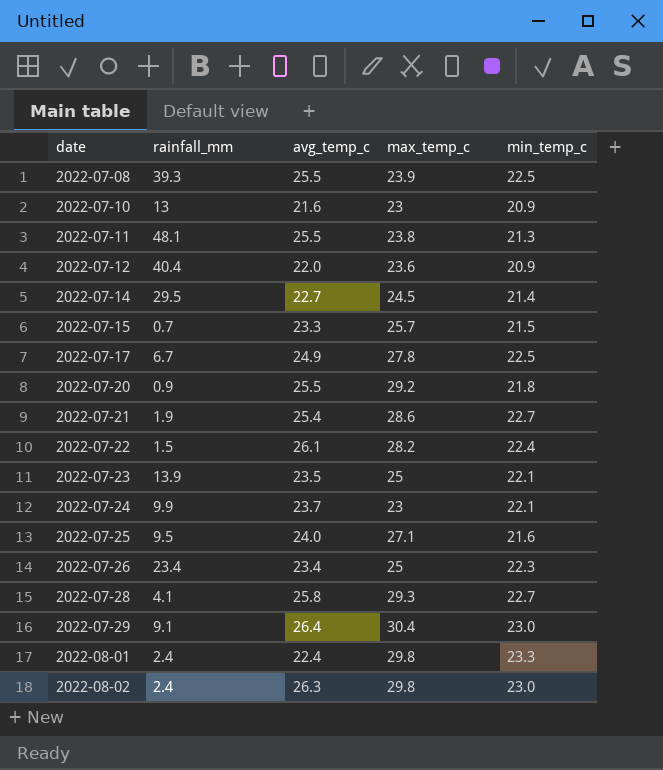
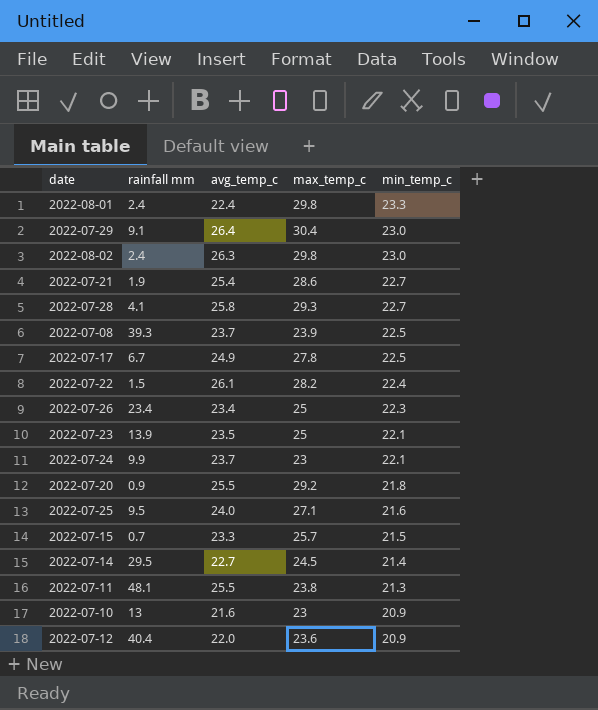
row order: date ascending -> min_temp_c descending
column name: rainfall_mm -> rainfall mm
2022-07-08 | avg_temp_c: 25.5 -> 23.7

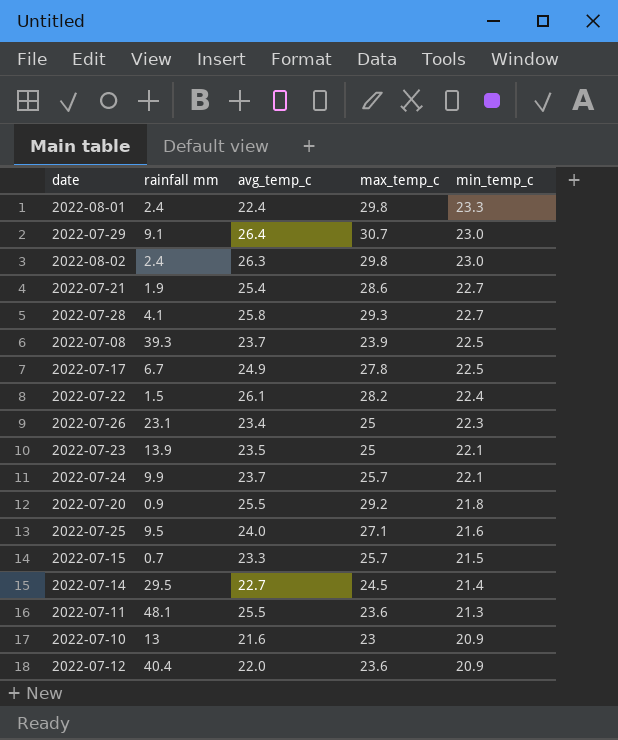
2022-07-29 | max_temp_c: 30.4 -> 30.7
2022-07-26 | rainfall mm: 23.4 -> 23.1
2022-07-24 | max_temp_c: 23 -> 25.7
2022-07-11 | max_temp_c: 23.8 -> 23.6

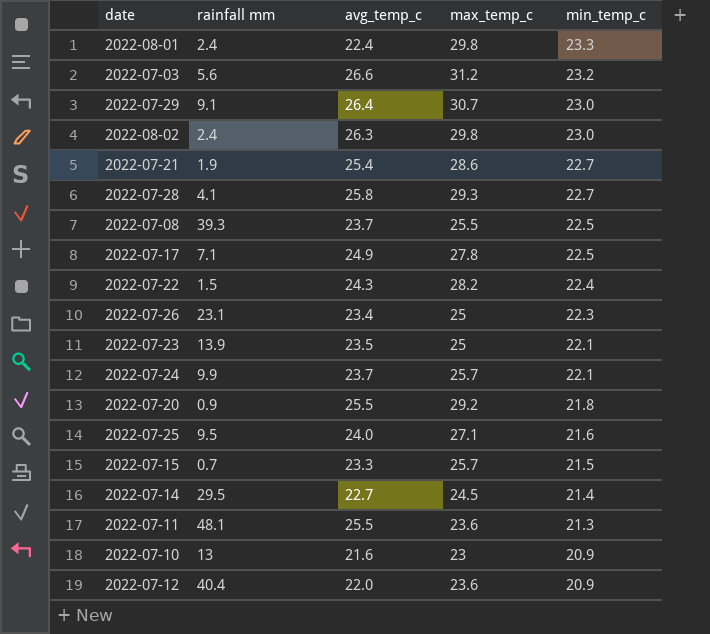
row 2022-07-03: none -> 5.6 | 26.6 | 31.2 | 23.2
2022-07-08 | max_temp_c: 23.9 -> 25.5
2022-07-17 | rainfall mm: 6.7 -> 7.1
2022-07-22 | avg_temp_c: 26.1 -> 24.3

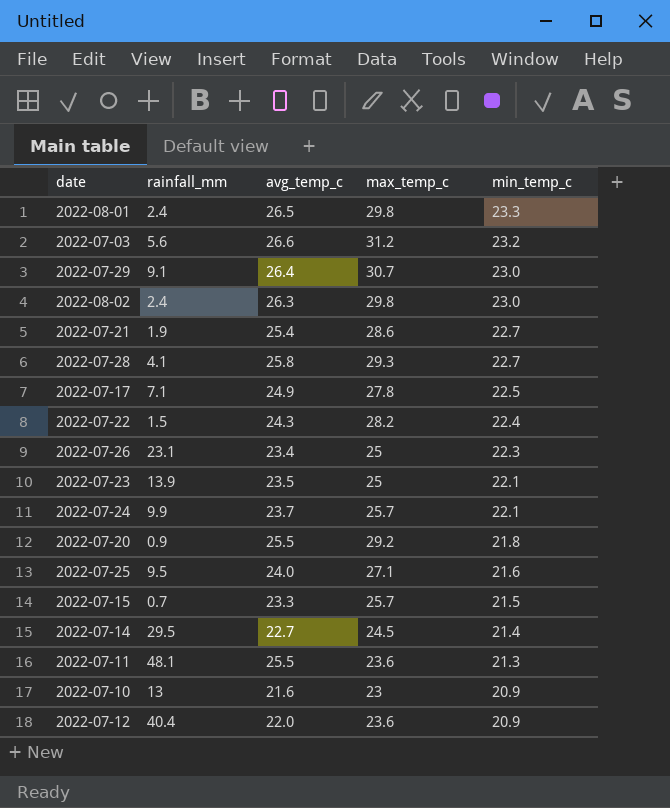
column name: rainfall mm -> rainfall_mm
row 2022-07-08: 39.3 | 23.7 | 25.5 | 22.5 -> none
2022-08-01 | avg_temp_c: 22.4 -> 26.5

